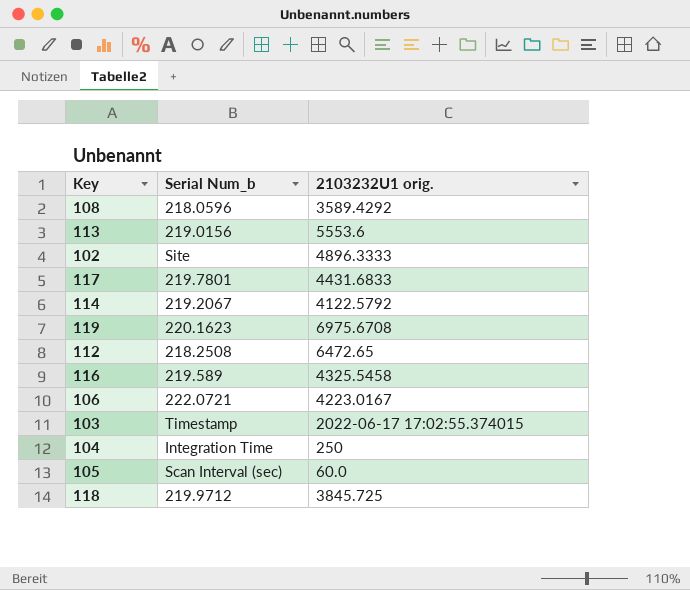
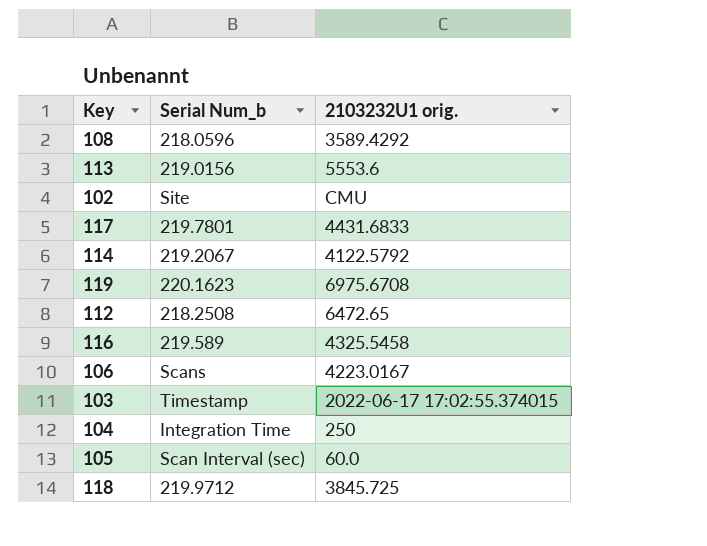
102 | 2103232U1 orig.: 4896.3333 -> CMU
106 | Serial Num_b: 222.0721 -> Scans

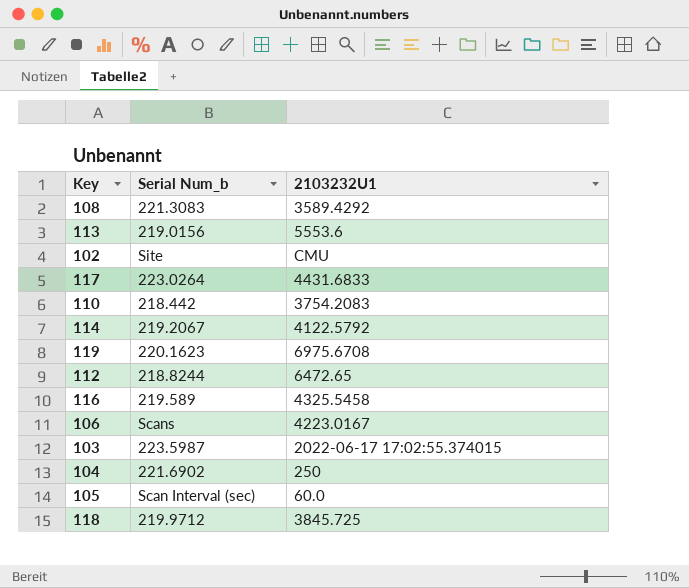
column name: 2103232U1 orig. -> 2103232U1
108 | Serial Num_b: 218.0596 -> 221.3083
117 | Serial Num_b: 219.7801 -> 223.0264
row 110: none -> 218.442 | 3754.2083
112 | Serial Num_b: 218.2508 -> 218.8244
103 | Serial Num_b: Timestamp -> 223.5987
104 | Serial Num_b: Integration Time -> 221.6902

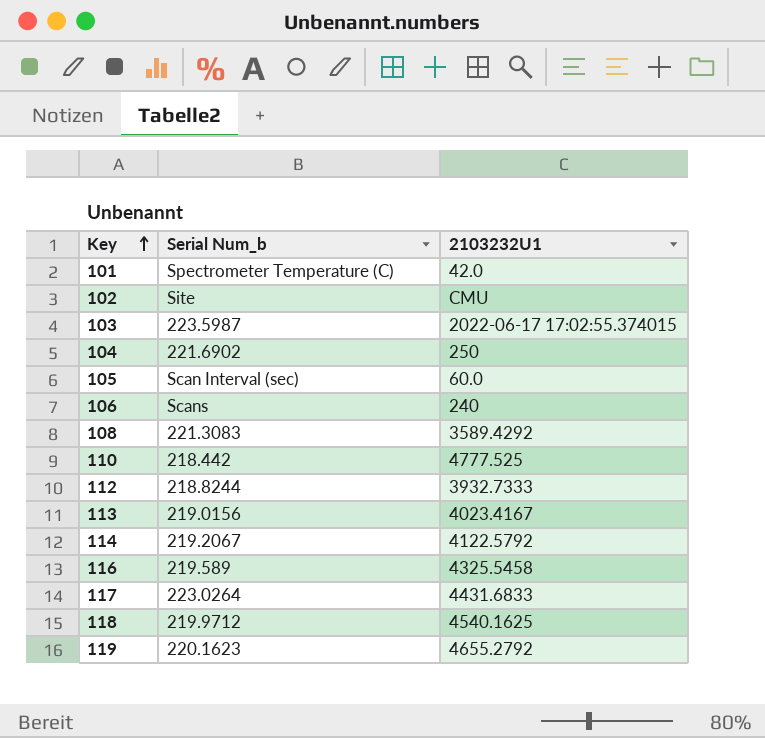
row order: none -> Key ascending
row 101: none -> Spectrometer Temperature (C) | 42.0
106 | 2103232U1: 4223.0167 -> 240
110 | 2103232U1: 3754.2083 -> 4777.525
112 | 2103232U1: 6472.65 -> 3932.7333
113 | 2103232U1: 5553.6 -> 4023.4167
118 | 2103232U1: 3845.725 -> 4540.1625
119 | 2103232U1: 6975.6708 -> 4655.2792

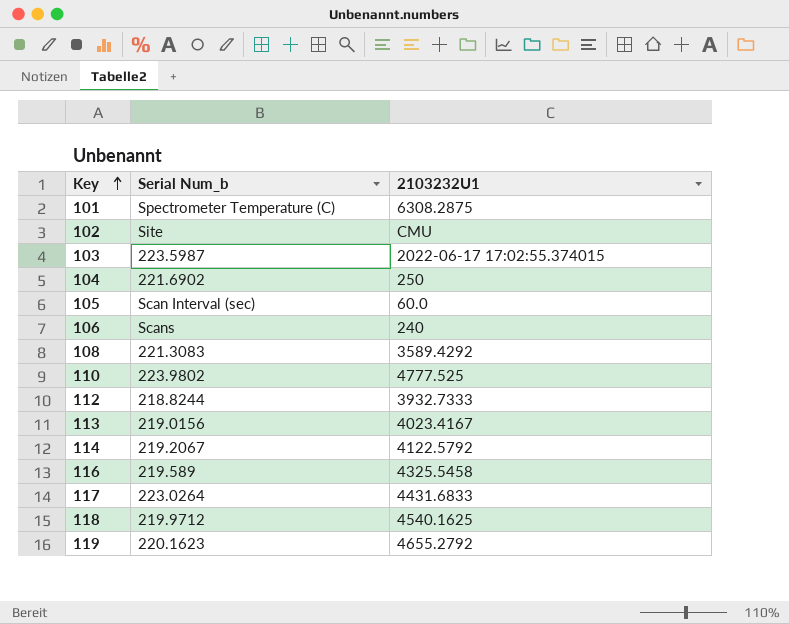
101 | 2103232U1: 42.0 -> 6308.2875
110 | Serial Num_b: 218.442 -> 223.9802

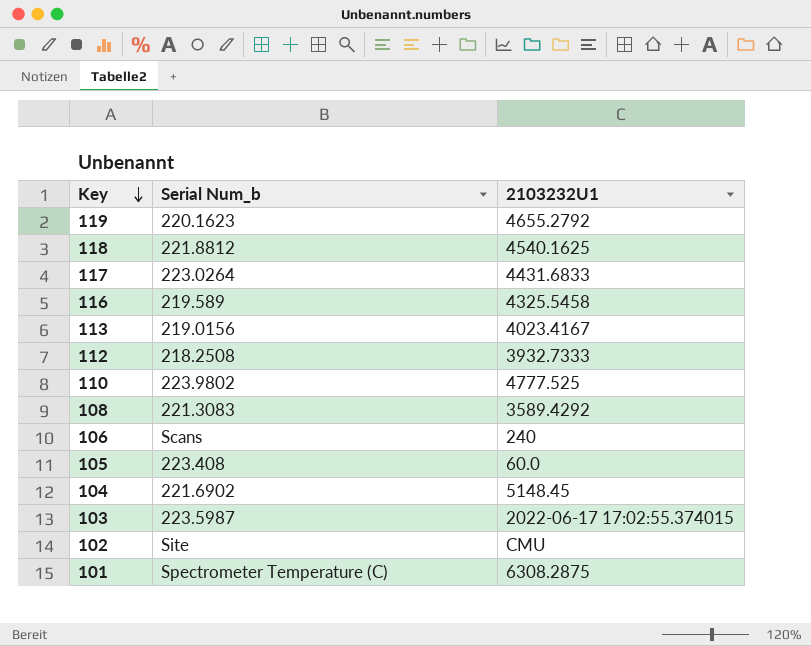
row order: Key ascending -> Key descending
row 114: 219.2067 | 4122.5792 -> none
118 | Serial Num_b: 219.9712 -> 221.8812
112 | Serial Num_b: 218.8244 -> 218.2508
105 | Serial Num_b: Scan Interval (sec) -> 223.408
104 | 2103232U1: 250 -> 5148.45

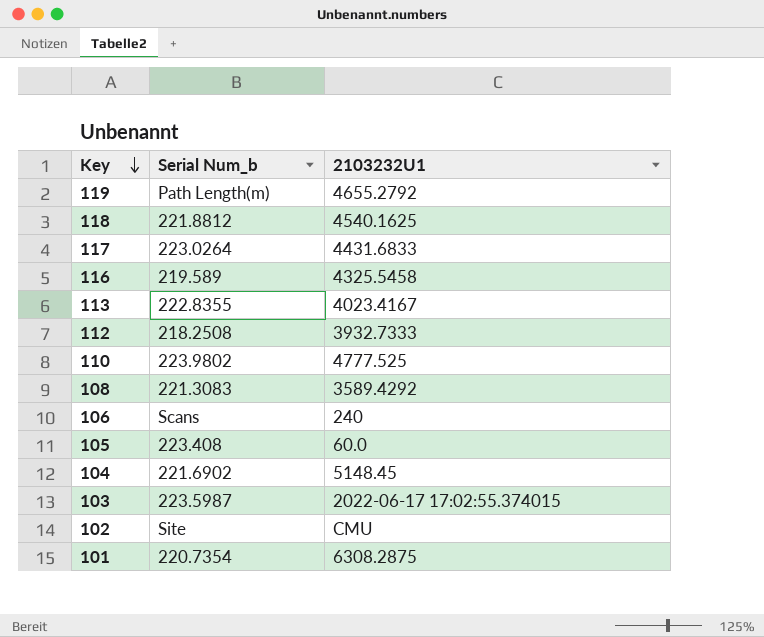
119 | Serial Num_b: 220.1623 -> Path Length(m)
113 | Serial Num_b: 219.0156 -> 222.8355
101 | Serial Num_b: Spectrometer Temperature (C) -> 220.7354

